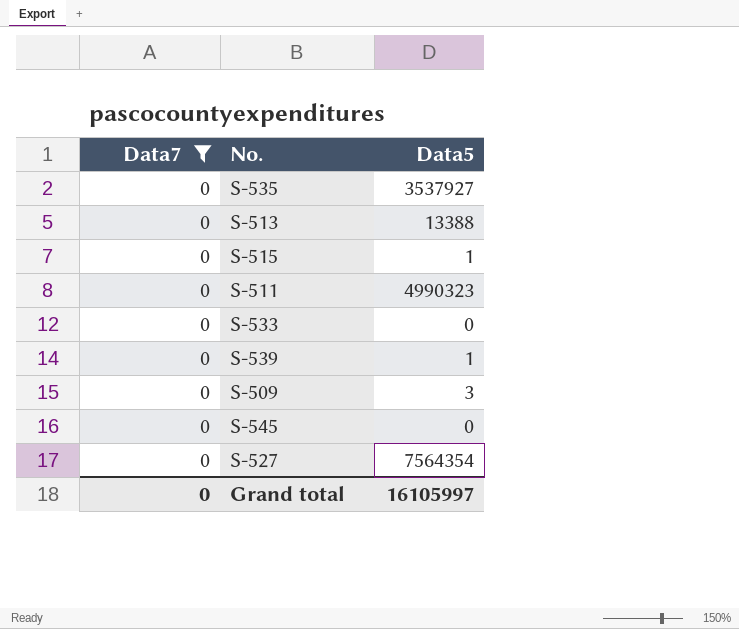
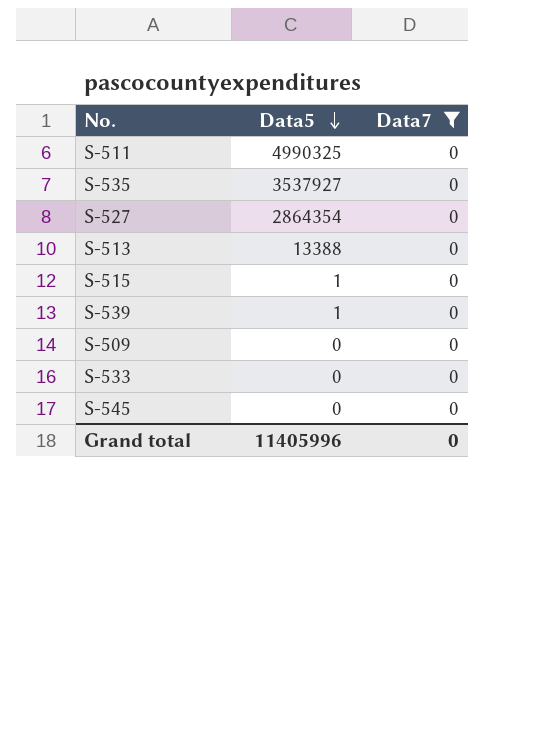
row order: none -> Data5 descending
column Data7 | position: 1 -> 3
S-511 | Data5: 4990323 -> 4990325
S-527 | Data5: 7564354 -> 2864354
S-509 | Data5: 3 -> 0
Grand total | Data5: 16105997 -> 11405996

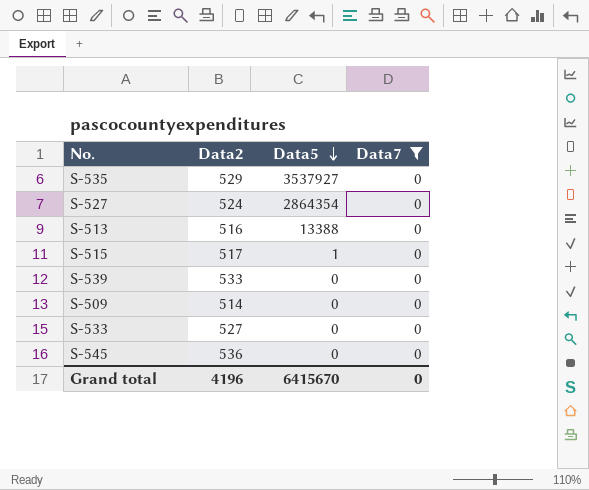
column Data2 | position: none -> 2
row S-511: 4990325 | 0 -> none
S-539 | Data5: 1 -> 0
Grand total | Data5: 11405996 -> 6415670

